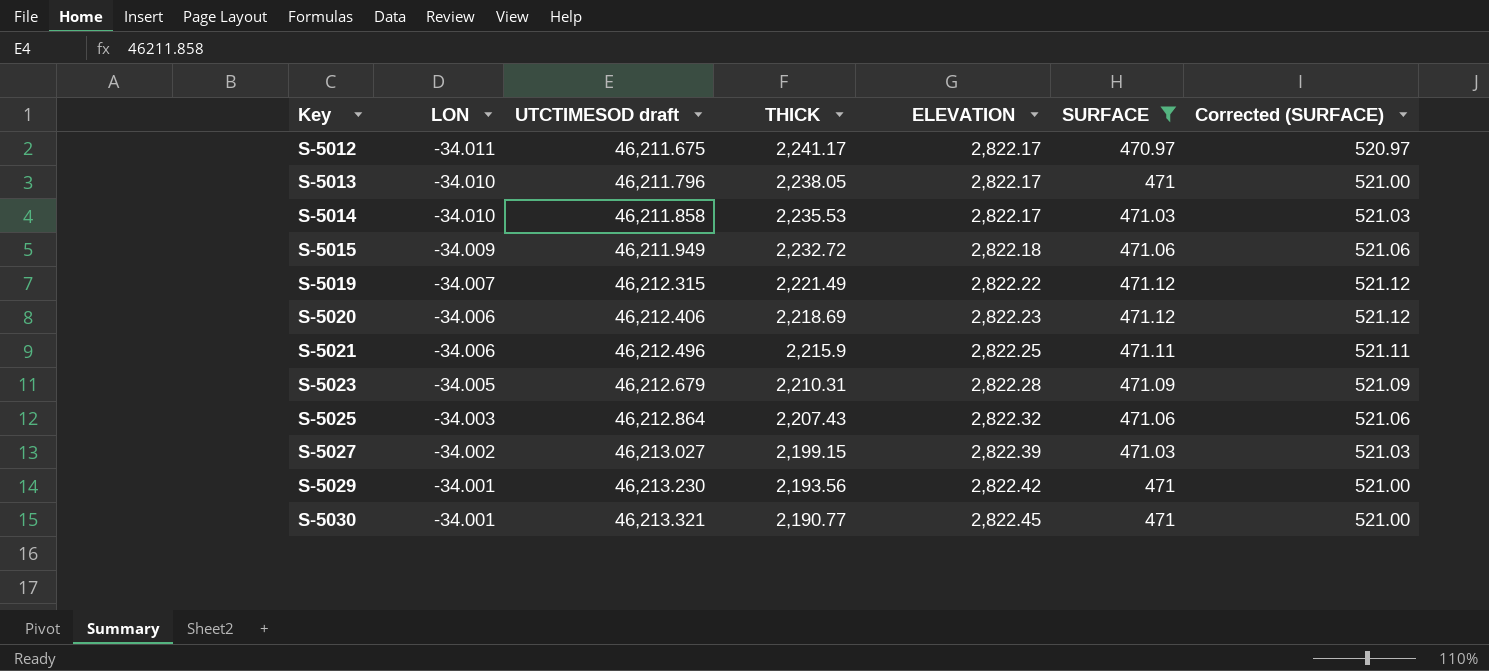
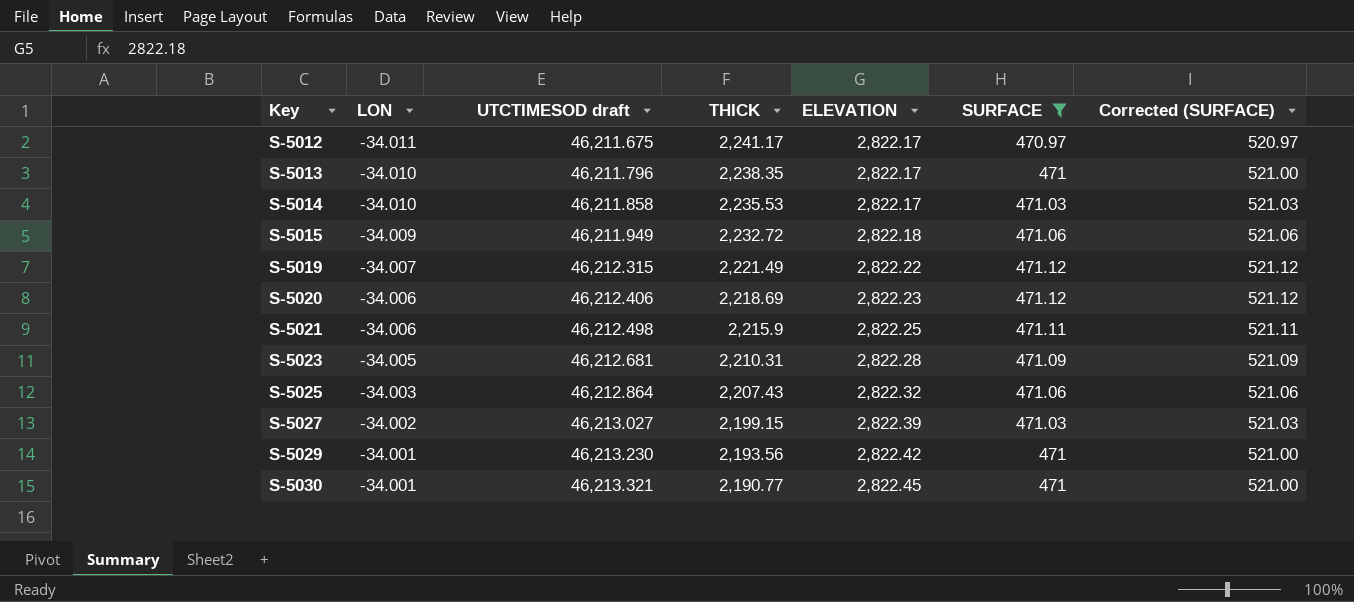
S-5013 | THICK: 2,238.05 -> 2,238.35
S-5021 | UTCTIMESOD draft: 46,212.496 -> 46,212.498
S-5023 | UTCTIMESOD draft: 46,212.679 -> 46,212.681

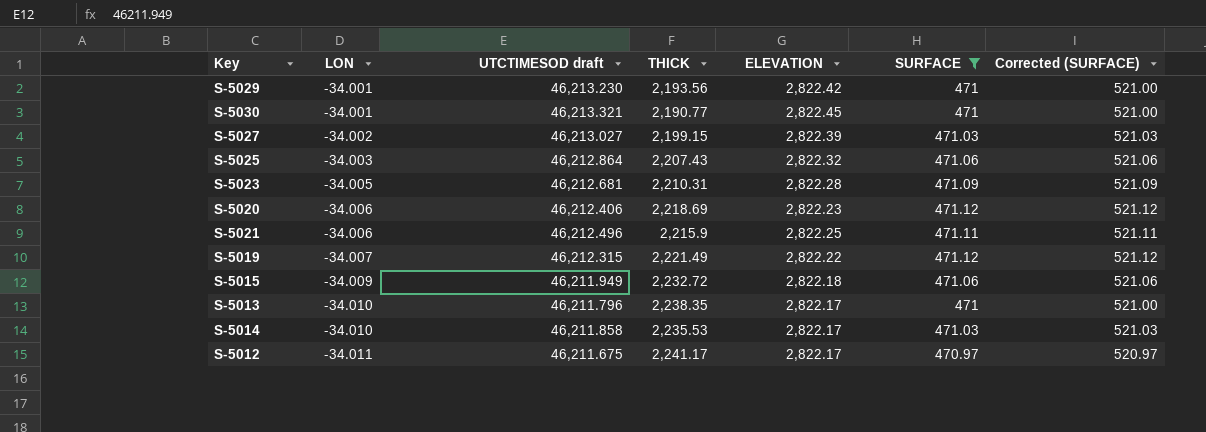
row order: Key ascending -> LON descending
S-5021 | UTCTIMESOD draft: 46,212.498 -> 46,212.496

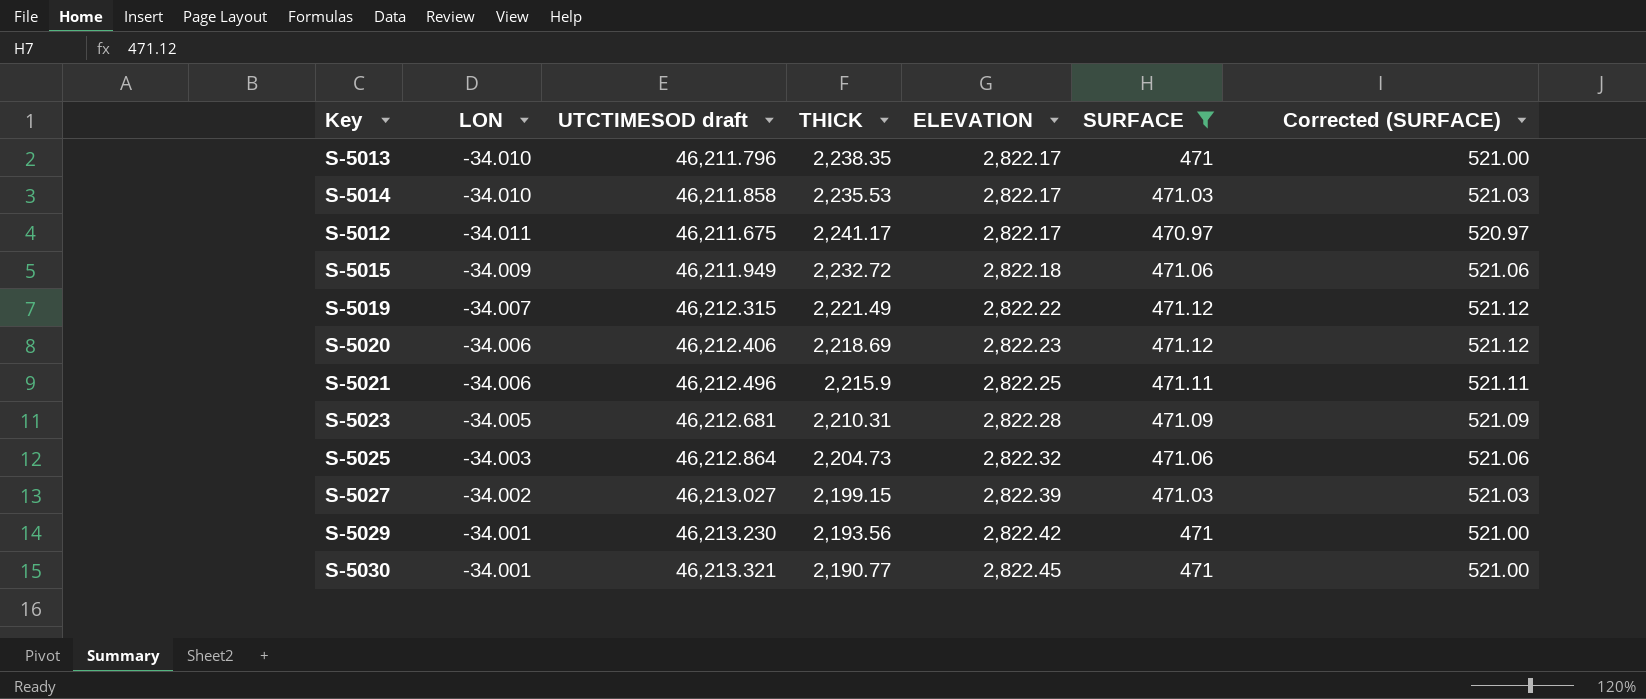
row order: LON descending -> ELEVATION ascending
S-5025 | THICK: 2,207.43 -> 2,204.73

